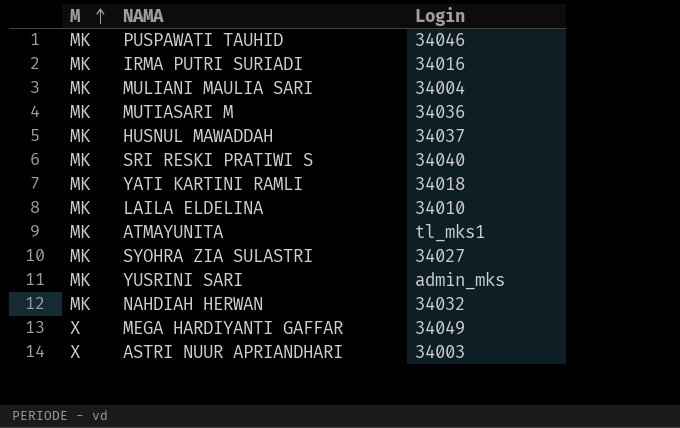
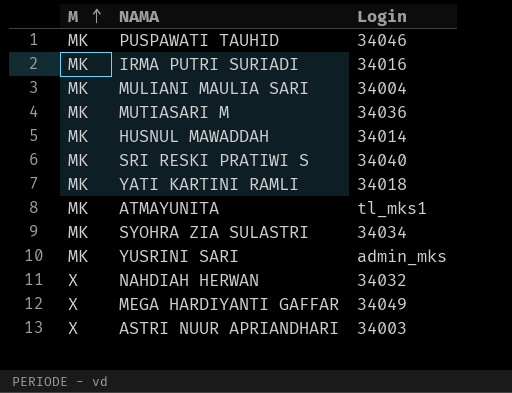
row LAILA ELDELINA: MK | 34010 -> none
HUSNUL MAWADDAH | Login: 34037 -> 34014
SYOHRA ZIA SULASTRI | Login: 34027 -> 34034
NAHDIAH HERWAN | M: MK -> X

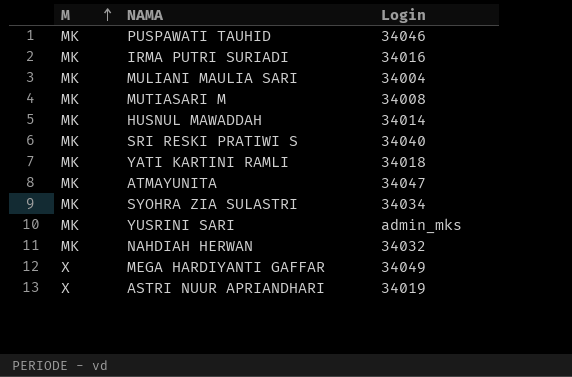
MUTIASARI M | Login: 34036 -> 34008
ATMAYUNITA | Login: tl_mks1 -> 34047
NAHDIAH HERWAN | M: X -> MK
ASTRI NUUR APRIANDHARI | Login: 34003 -> 34019

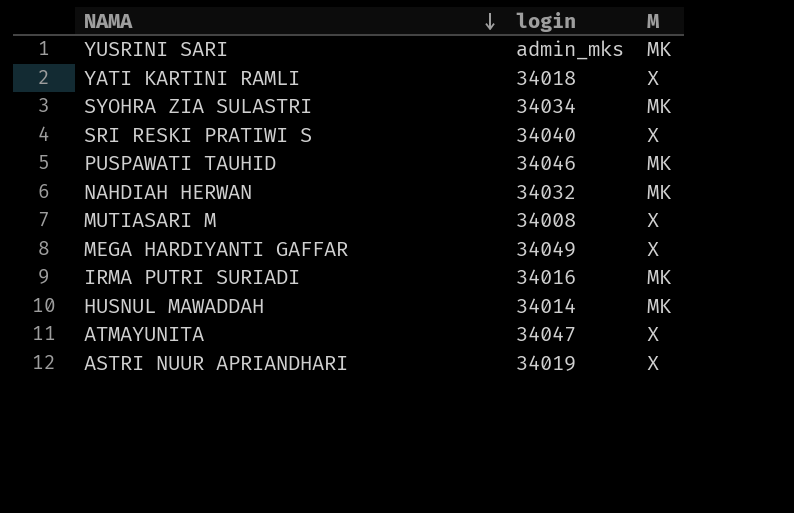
row order: M ascending -> NAMA descending
column name: Login -> login
column M | position: 1 -> 3
row MULIANI MAULIA SARI: MK | 34004 -> none
YATI KARTINI RAMLI | M: MK -> X
SRI RESKI PRATIWI S | M: MK -> X
MUTIASARI M | M: MK -> X
ATMAYUNITA | M: MK -> X

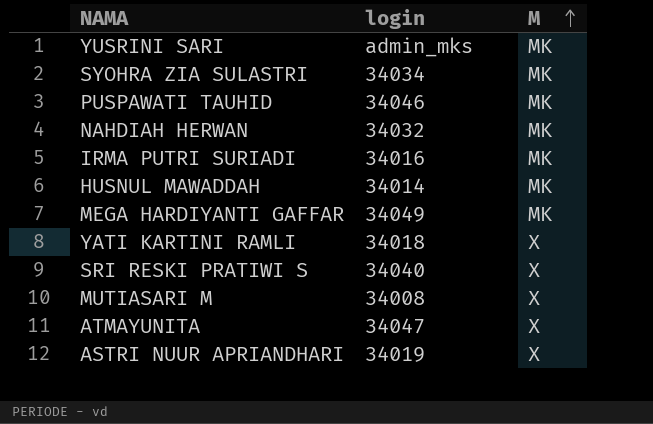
row order: NAMA descending -> M ascending
MEGA HARDIYANTI GAFFAR | M: X -> MK

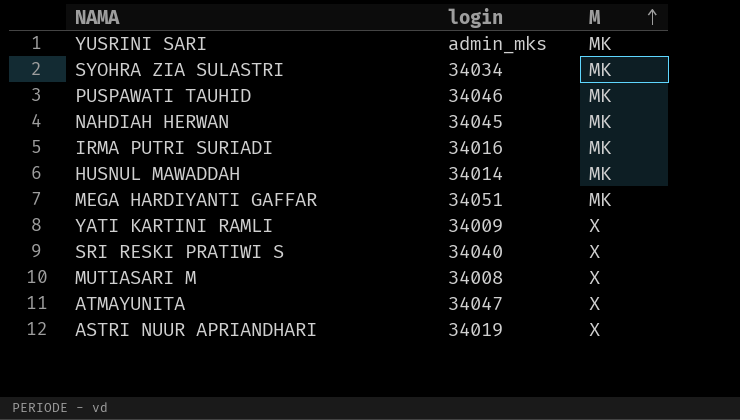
NAHDIAH HERWAN | login: 34032 -> 34045
MEGA HARDIYANTI GAFFAR | login: 34049 -> 34051
YATI KARTINI RAMLI | login: 34018 -> 34009

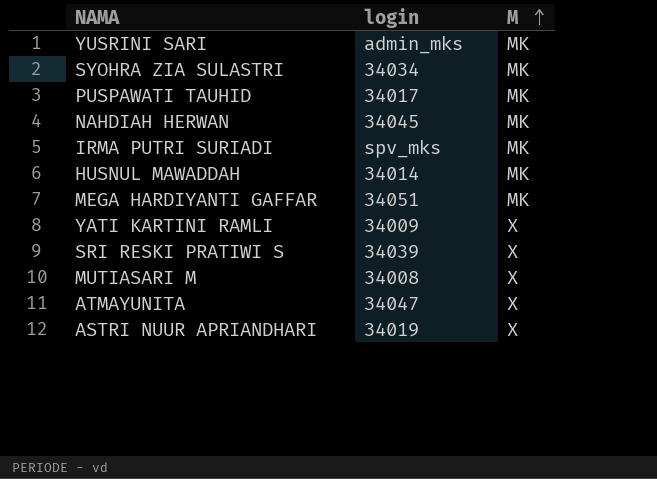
PUSPAWATI TAUHID | login: 34046 -> 34017
IRMA PUTRI SURIADI | login: 34016 -> spv_mks
SRI RESKI PRATIWI S | login: 34040 -> 34039

